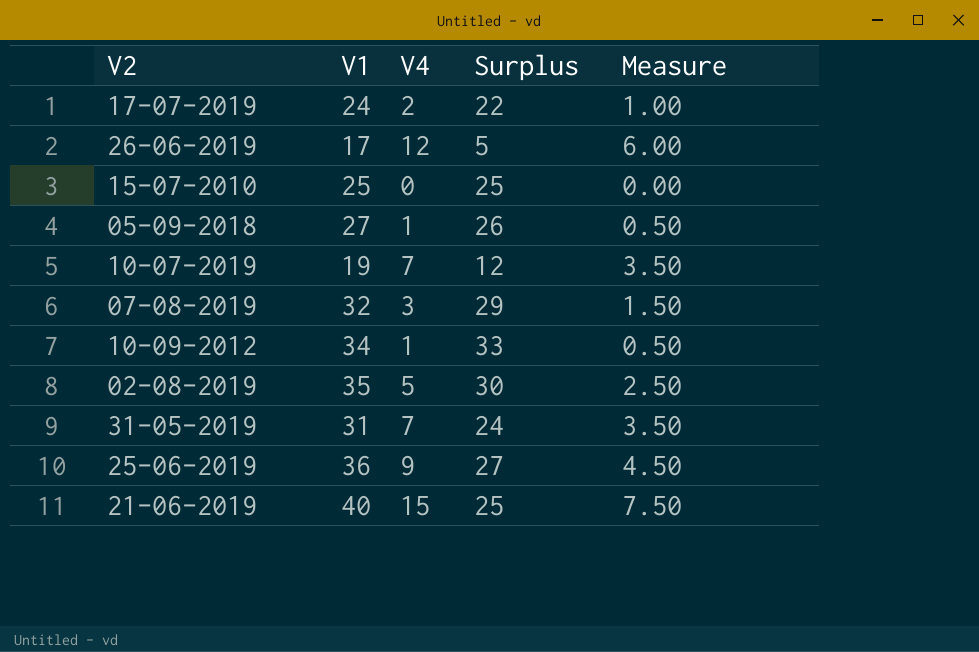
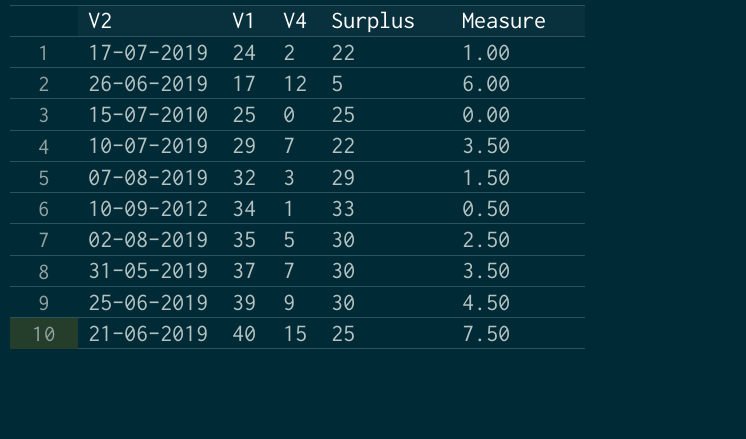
row 05-09-2018: 27 | 1 | 26 | 0.50 -> none
10-07-2019 | V1: 19 -> 29
10-07-2019 | Surplus: 12 -> 22
31-05-2019 | V1: 31 -> 37
31-05-2019 | Surplus: 24 -> 30
25-06-2019 | V1: 36 -> 39
25-06-2019 | Surplus: 27 -> 30

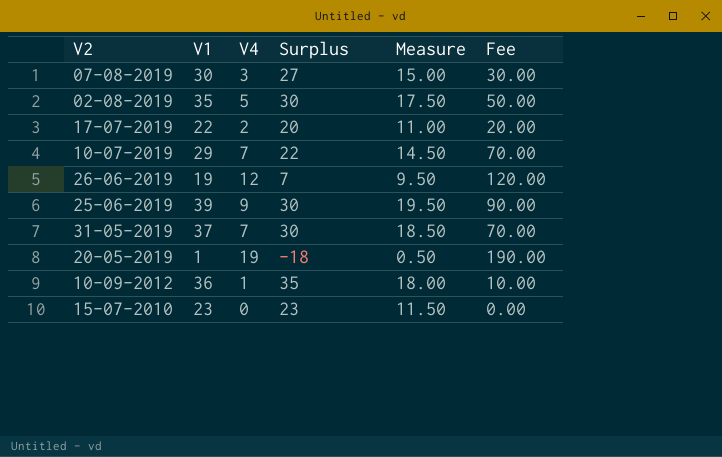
row order: none -> V2 descending
column Measure | formula: [V4] * 0.5 -> [V1] * 0.5
column Fee | formula: none -> [V4] * 10
row 21-06-2019: 40 | 15 | 25 | 7.50 -> none
07-08-2019 | V1: 32 -> 30
07-08-2019 | Surplus: 29 -> 27
17-07-2019 | V1: 24 -> 22
17-07-2019 | Surplus: 22 -> 20
26-06-2019 | V1: 17 -> 19
26-06-2019 | Surplus: 5 -> 7
row 20-05-2019: none -> 1 | 19 | -18 | 0.50 | 190.00
10-09-2012 | V1: 34 -> 36
10-09-2012 | Surplus: 33 -> 35
15-07-2010 | V1: 25 -> 23
15-07-2010 | Surplus: 25 -> 23

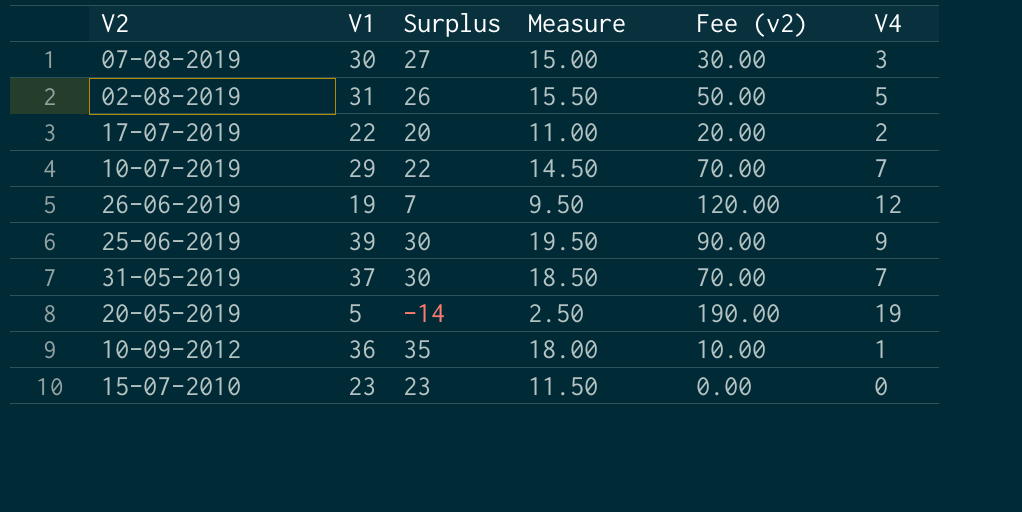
column name: Fee -> Fee (v2)
column V4 | position: 3 -> 6
02-08-2019 | V1: 35 -> 31
02-08-2019 | Surplus: 30 -> 26
02-08-2019 | Measure: 17.50 -> 15.50
20-05-2019 | V1: 1 -> 5
20-05-2019 | Surplus: -18 -> -14
20-05-2019 | Measure: 0.50 -> 2.50

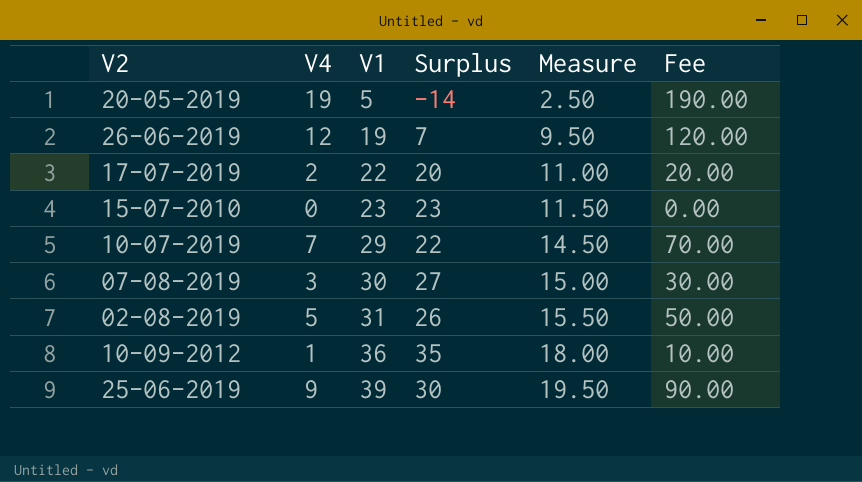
row order: V2 descending -> V1 ascending
column V4 | position: 6 -> 2
column name: Fee (v2) -> Fee
row 31-05-2019: 37 | 30 | 18.50 | 70.00 | 7 -> none

